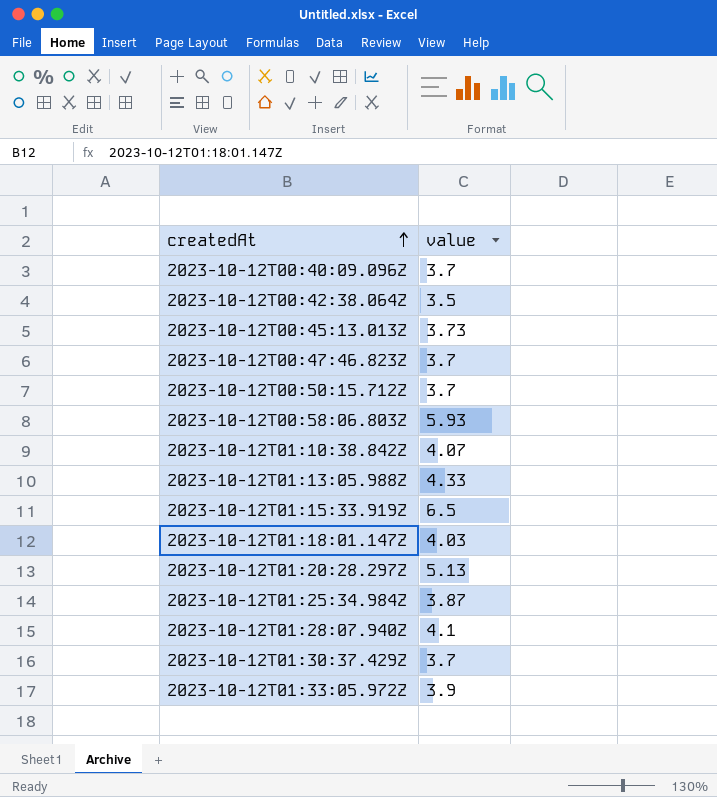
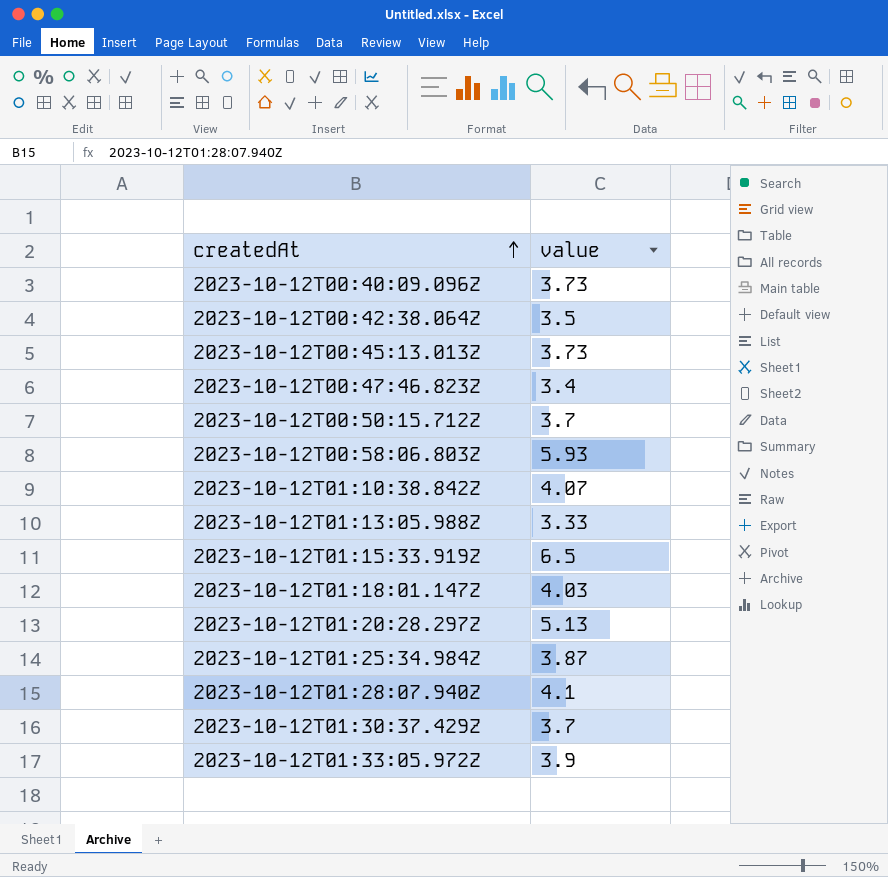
2023-10-12T00:40:09.096Z | value: 3.7 -> 3.73
2023-10-12T00:47:46.823Z | value: 3.7 -> 3.4
2023-10-12T01:13:05.988Z | value: 4.33 -> 3.33

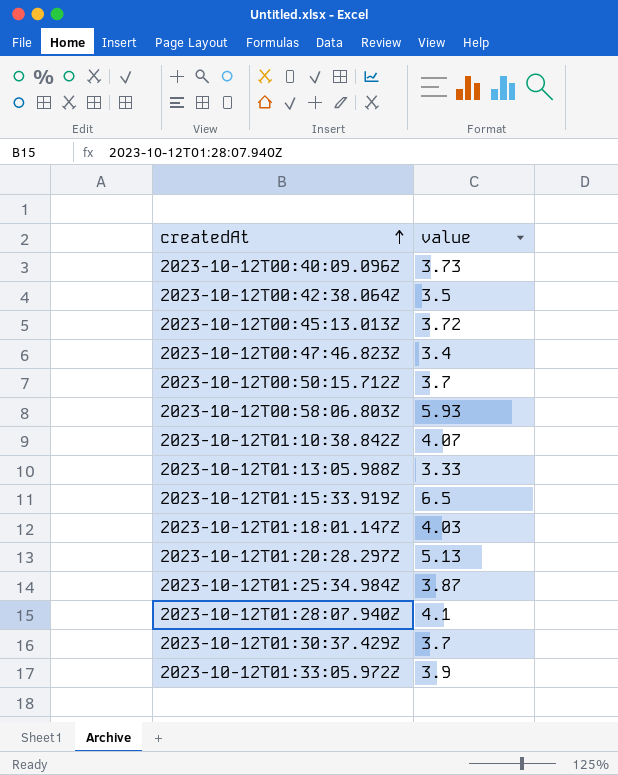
2023-10-12T00:45:13.013Z | value: 3.73 -> 3.72

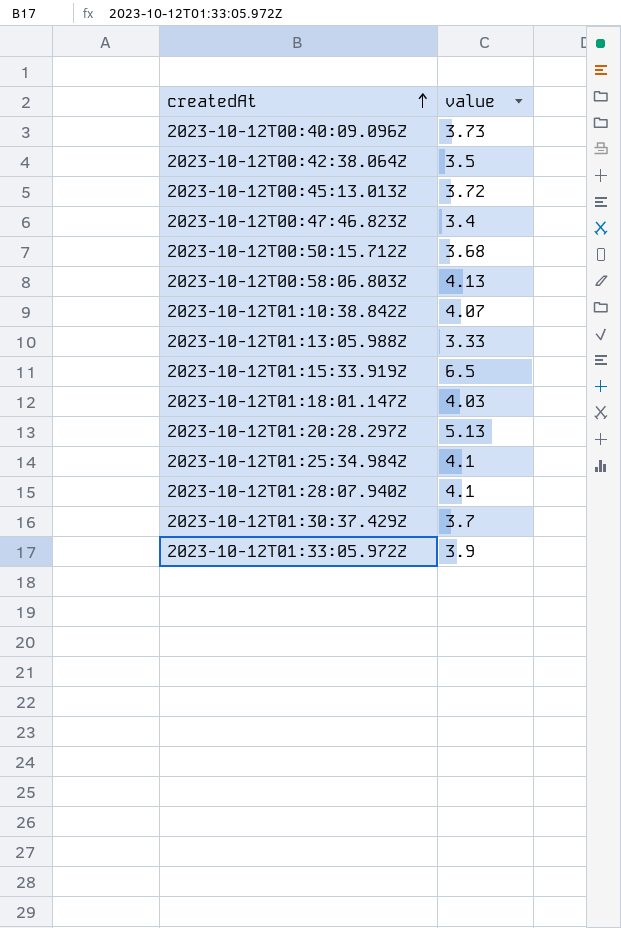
2023-10-12T00:50:15.712Z | value: 3.7 -> 3.68
2023-10-12T00:58:06.803Z | value: 5.93 -> 4.13
2023-10-12T01:25:34.984Z | value: 3.87 -> 4.1

